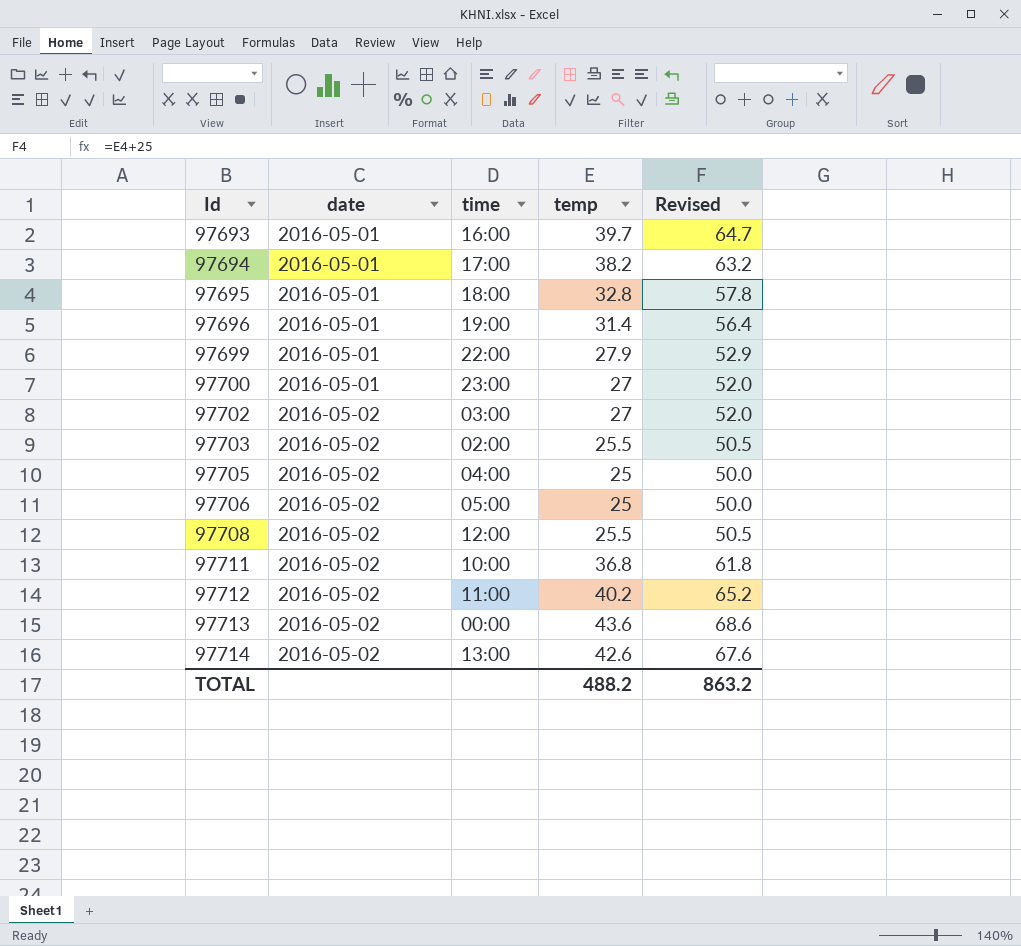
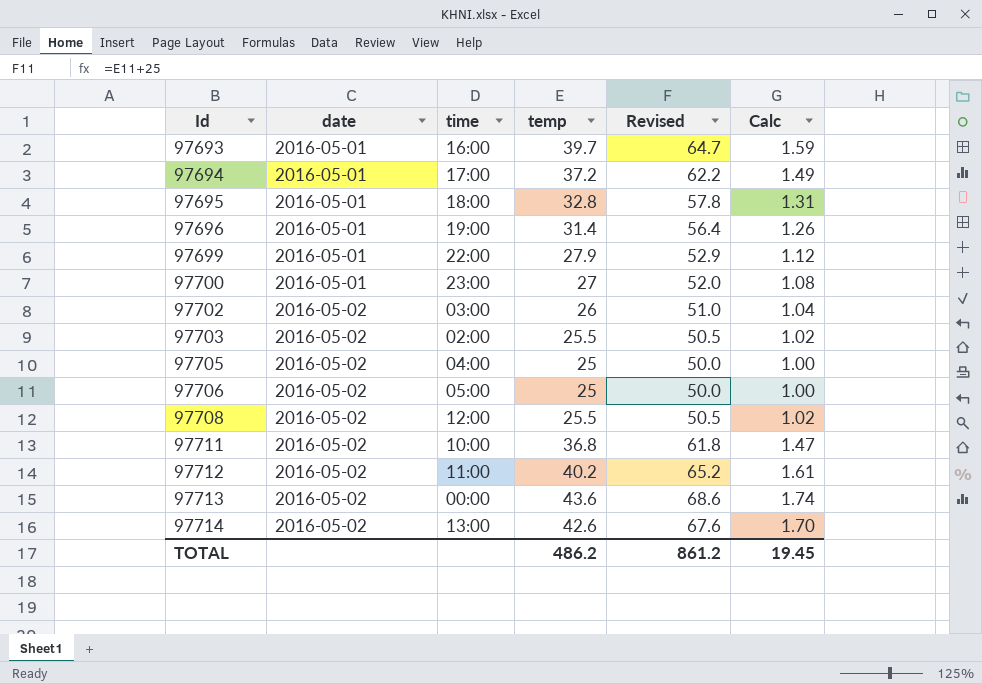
column Calc | formula: none -> [temp] * 0.04
97694 | temp: 38.2 -> 37.2
97694 | Revised: 63.2 -> 62.2
97702 | temp: 27 -> 26
97702 | Revised: 52.0 -> 51.0
TOTAL | temp: 488.2 -> 486.2
TOTAL | Revised: 863.2 -> 861.2

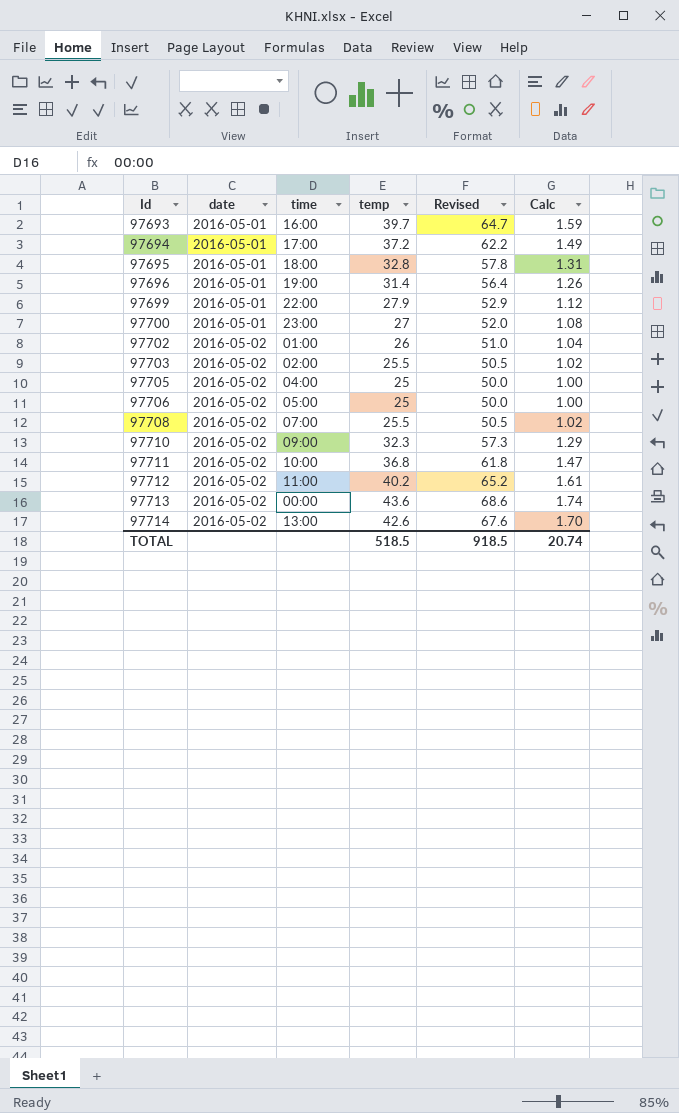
97702 | time: 03:00 -> 01:00
97708 | time: 12:00 -> 07:00
row 97710: none -> 2016-05-02 | 09:00 | 32.3 | 57.3 | 1.29
TOTAL | temp: 486.2 -> 518.5
TOTAL | Revised: 861.2 -> 918.5
TOTAL | Calc: 19.45 -> 20.74

